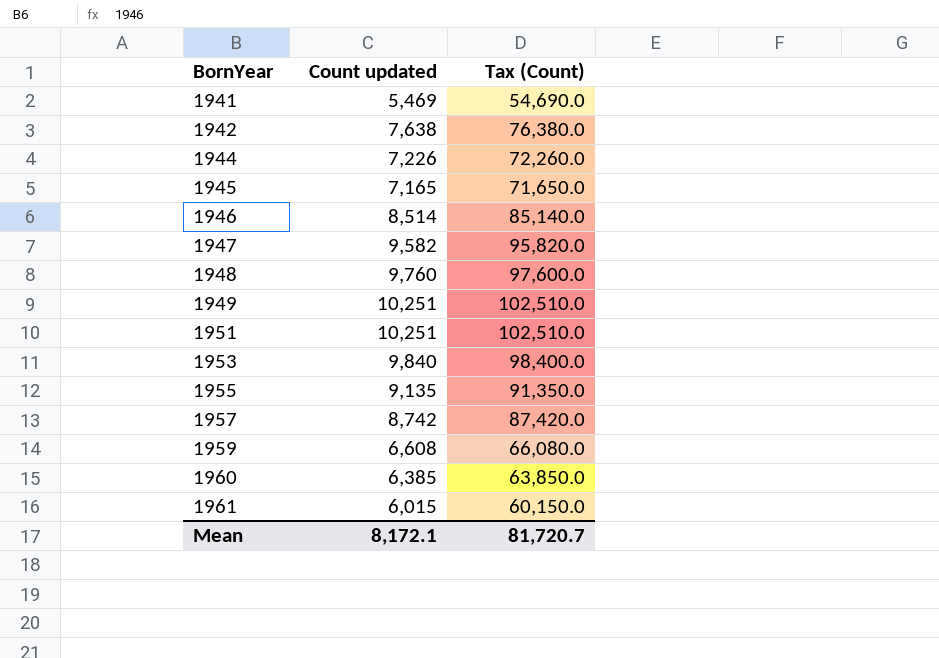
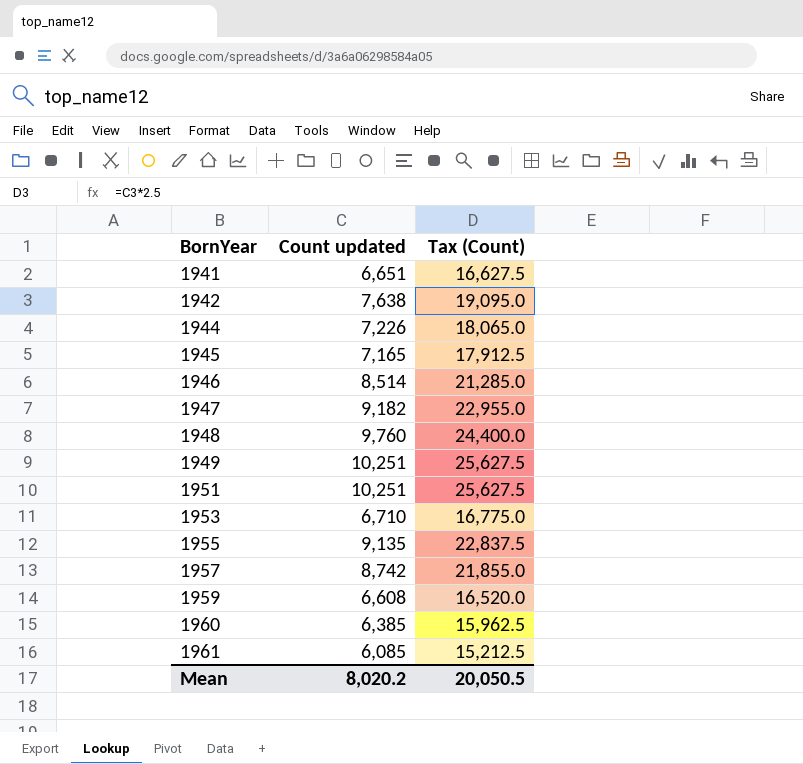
column Tax (Count) | formula: [Count updated] * 10 -> [Count updated] * 2.5
1941 | Count updated: 5,469 -> 6,651
1947 | Count updated: 9,582 -> 9,182
1953 | Count updated: 9,840 -> 6,710
1961 | Count updated: 6,015 -> 6,085
Mean | Count updated: 8,172.1 -> 8,020.2
Mean | Tax (Count): 81,720.7 -> 20,050.5

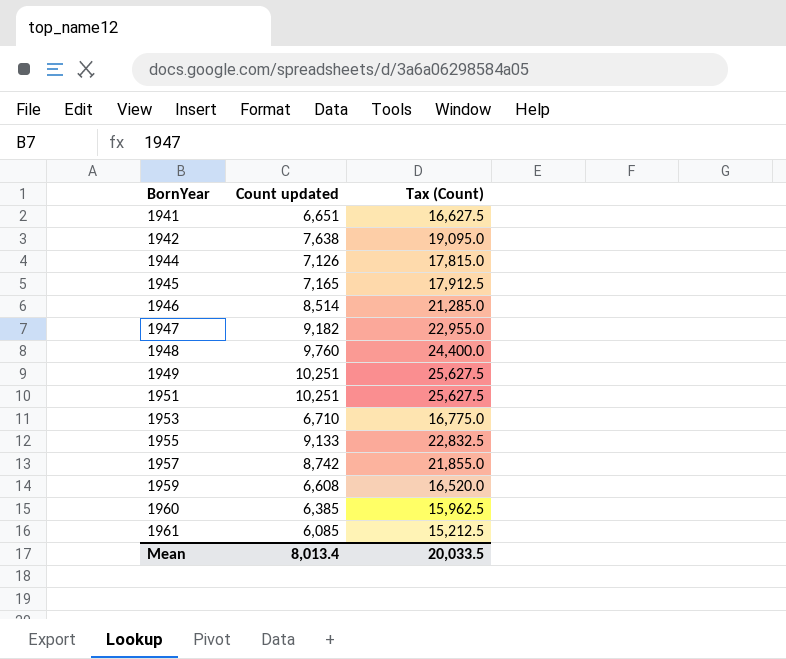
1944 | Count updated: 7,226 -> 7,126
1944 | Tax (Count): 18,065.0 -> 17,815.0
1955 | Count updated: 9,135 -> 9,133
1955 | Tax (Count): 22,837.5 -> 22,832.5
Mean | Count updated: 8,020.2 -> 8,013.4
Mean | Tax (Count): 20,050.5 -> 20,033.5

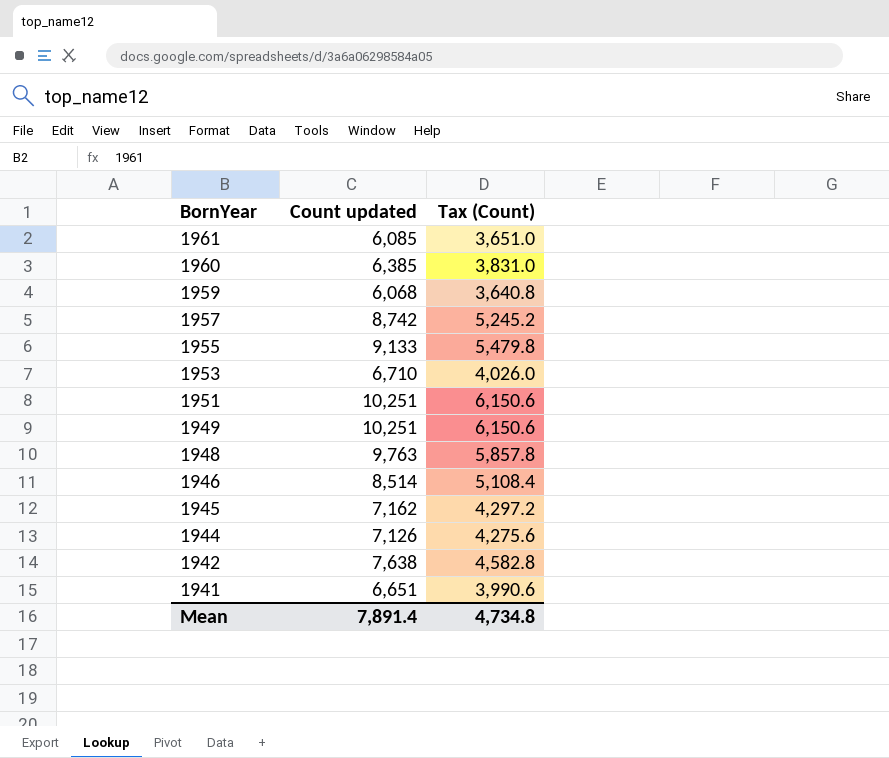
row order: BornYear ascending -> BornYear descending
column Tax (Count) | formula: [Count updated] * 2.5 -> [Count updated] * 0.6
row 1947: 9,182 | 22,955.0 -> none
1959 | Count updated: 6,608 -> 6,068
1948 | Count updated: 9,760 -> 9,763
1945 | Count updated: 7,165 -> 7,162
Mean | Count updated: 8,013.4 -> 7,891.4
Mean | Tax (Count): 20,033.5 -> 4,734.8

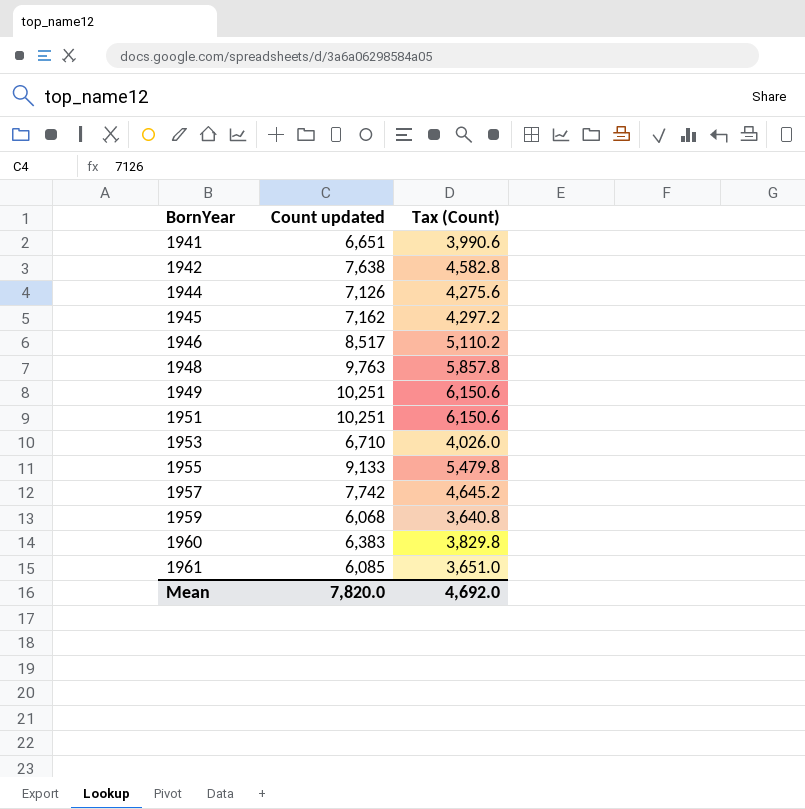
row order: BornYear descending -> BornYear ascending
1946 | Count updated: 8,514 -> 8,517
1946 | Tax (Count): 5,108.4 -> 5,110.2
1957 | Count updated: 8,742 -> 7,742
1957 | Tax (Count): 5,245.2 -> 4,645.2
1960 | Count updated: 6,385 -> 6,383
1960 | Tax (Count): 3,831.0 -> 3,829.8
Mean | Count updated: 7,891.4 -> 7,820.0
Mean | Tax (Count): 4,734.8 -> 4,692.0

